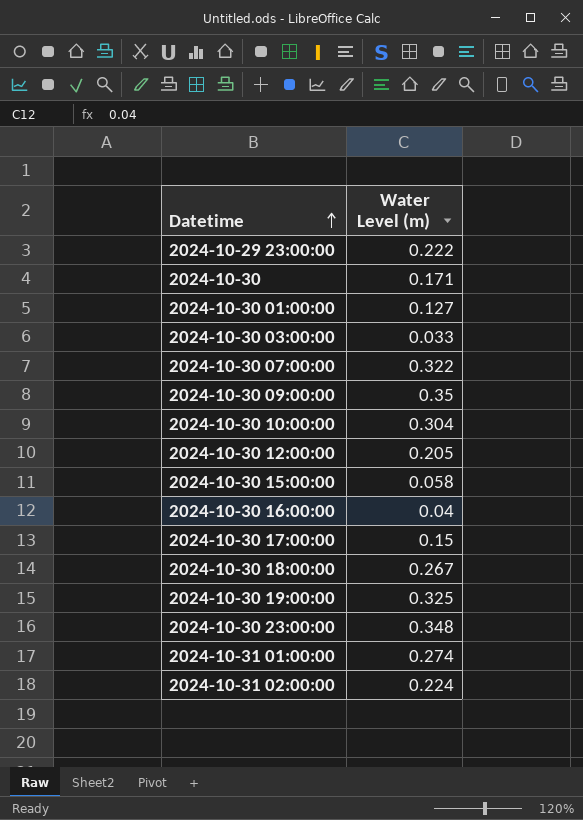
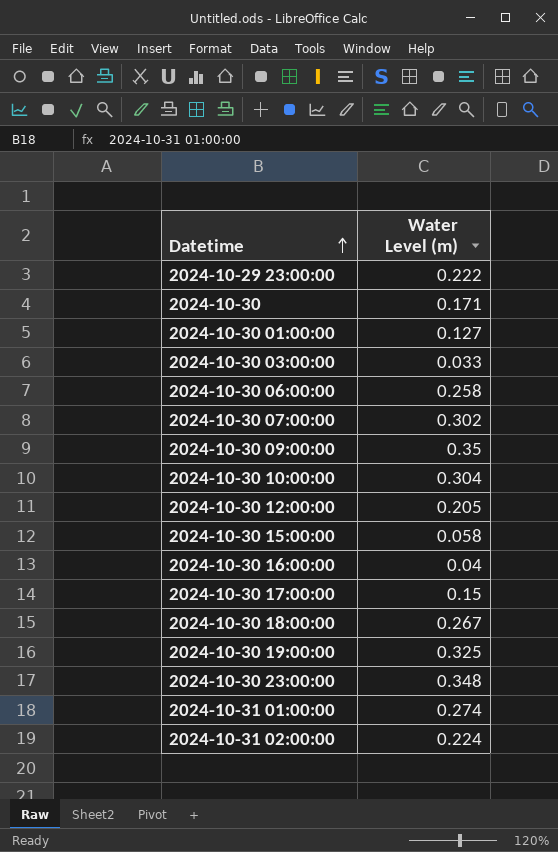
row 2024-10-30 06:00:00: none -> 0.258
2024-10-30 07:00:00 | Water Level (m): 0.322 -> 0.302

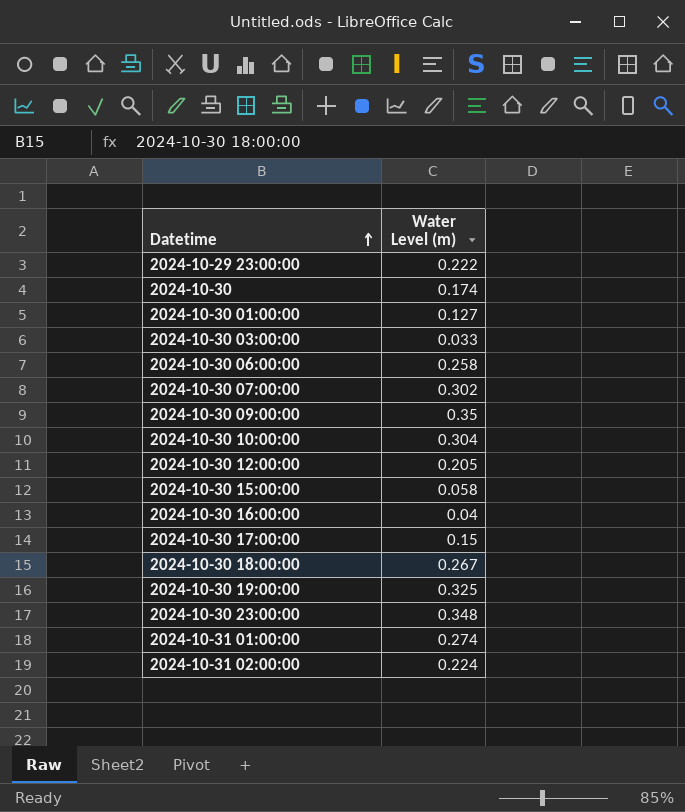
2024-10-30 | Water Level (m): 0.171 -> 0.174

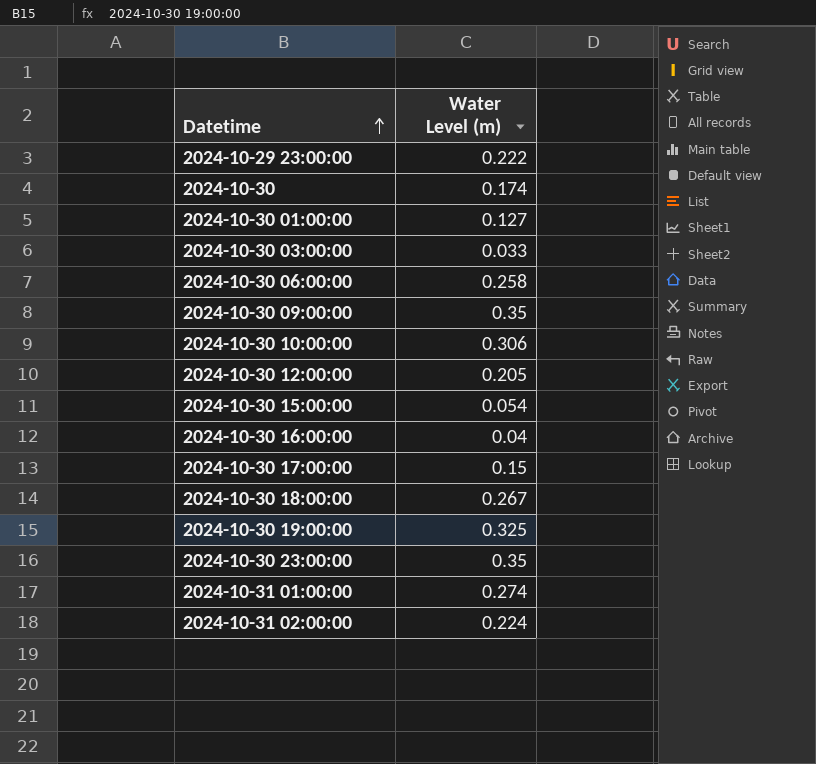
row 2024-10-30 07:00:00: 0.302 -> none
2024-10-30 10:00:00 | Water Level (m): 0.304 -> 0.306
2024-10-30 15:00:00 | Water Level (m): 0.058 -> 0.054
2024-10-30 23:00:00 | Water Level (m): 0.348 -> 0.35

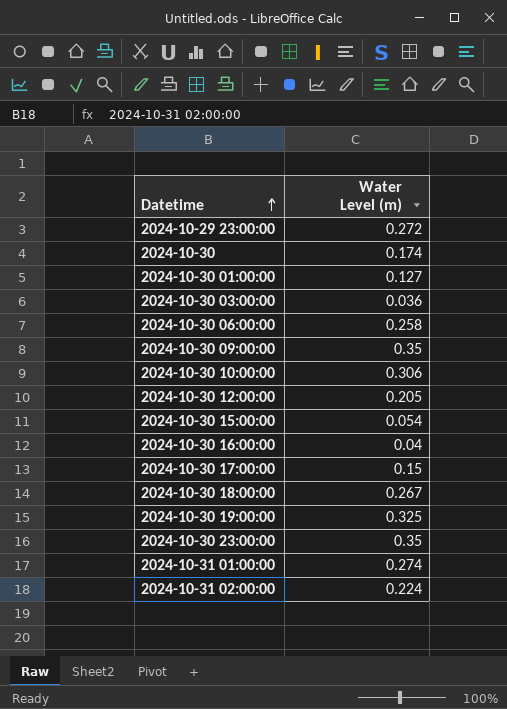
2024-10-29 23:00:00 | Water Level (m): 0.222 -> 0.272
2024-10-30 03:00:00 | Water Level (m): 0.033 -> 0.036

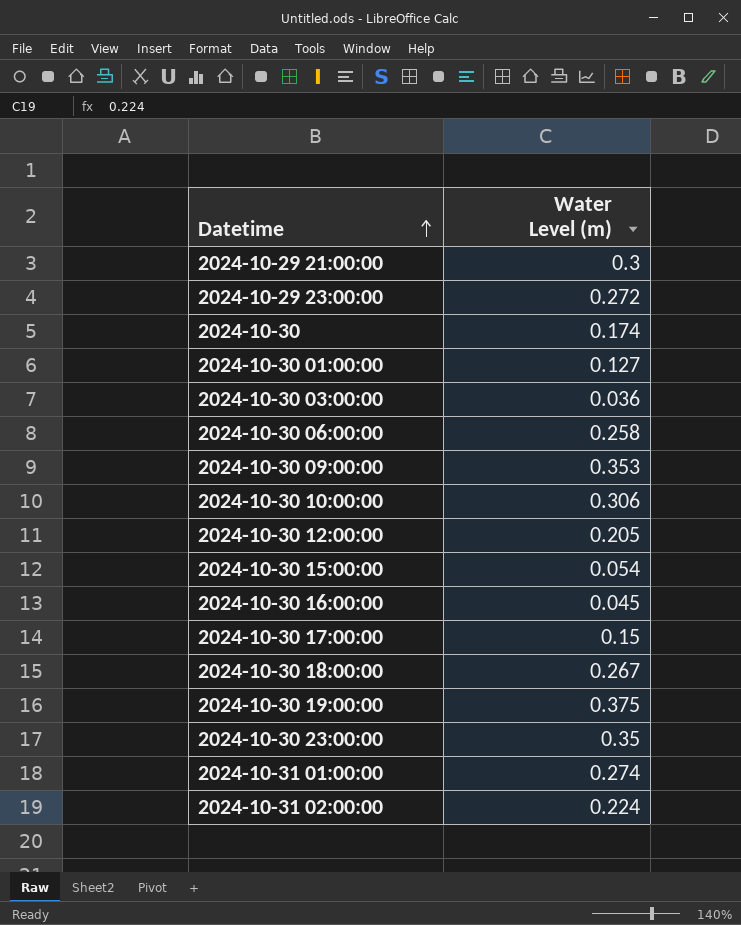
row 2024-10-29 21:00:00: none -> 0.3
2024-10-30 09:00:00 | Water Level (m): 0.35 -> 0.353
2024-10-30 16:00:00 | Water Level (m): 0.04 -> 0.045
2024-10-30 19:00:00 | Water Level (m): 0.325 -> 0.375

